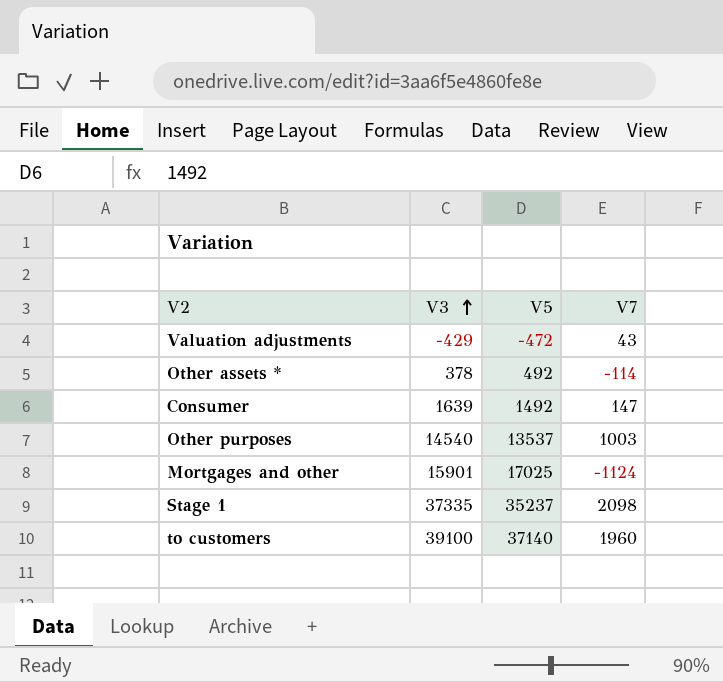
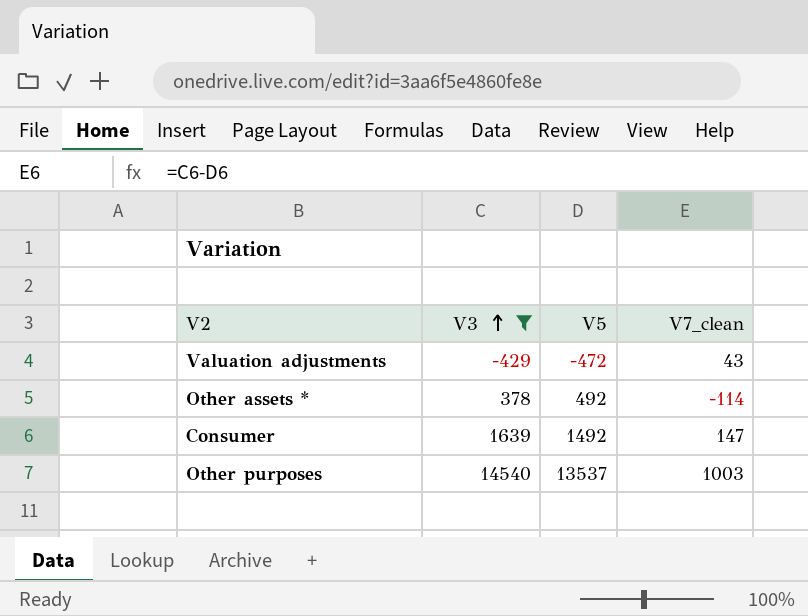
filter: none -> V3 <= 14540
column name: V7 -> V7_clean

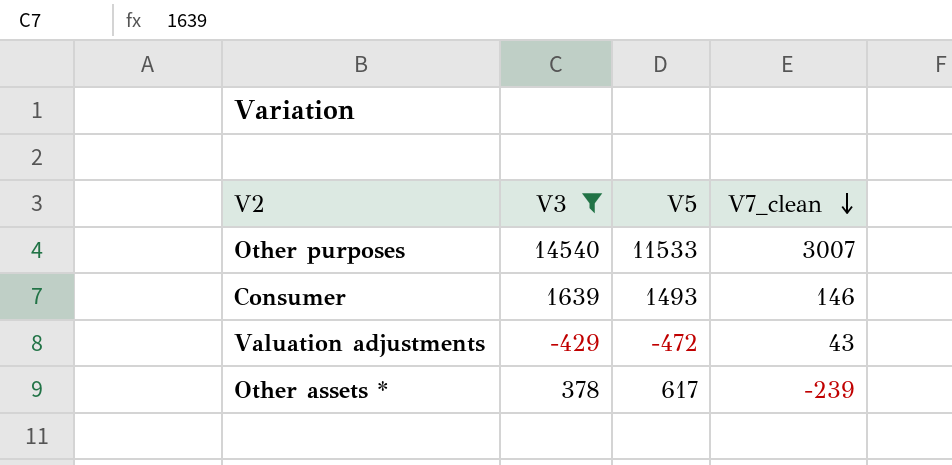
row order: V3 ascending -> V7_clean descending
Other purposes | V5: 13537 -> 11533
Other purposes | V7_clean: 1003 -> 3007
Consumer | V5: 1492 -> 1493
Consumer | V7_clean: 147 -> 146
Other assets * | V5: 492 -> 617
Other assets * | V7_clean: -114 -> -239

